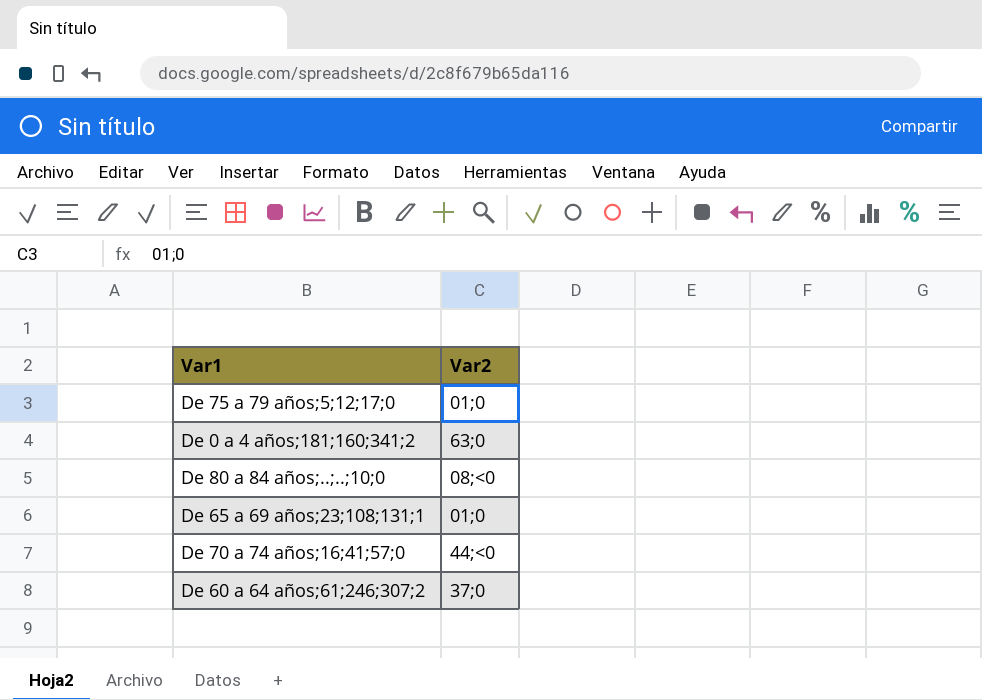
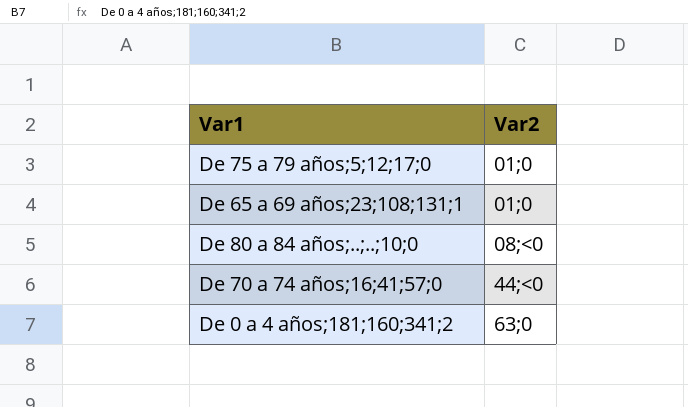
row order: none -> Var2 ascending
row De 60 a 64 años;61;246;307;2: 37;0 -> none

